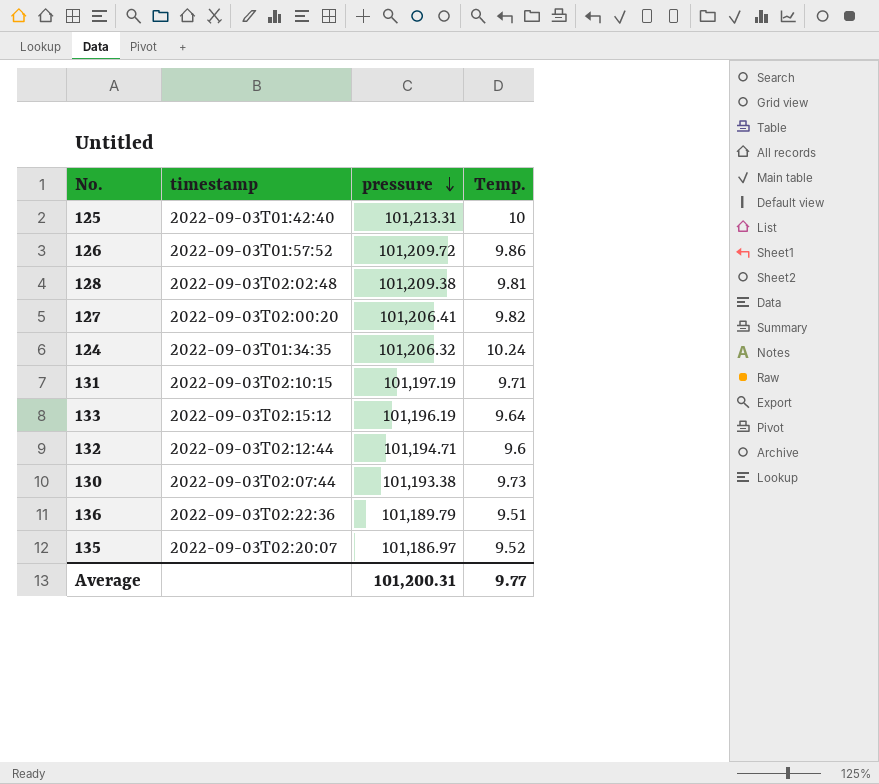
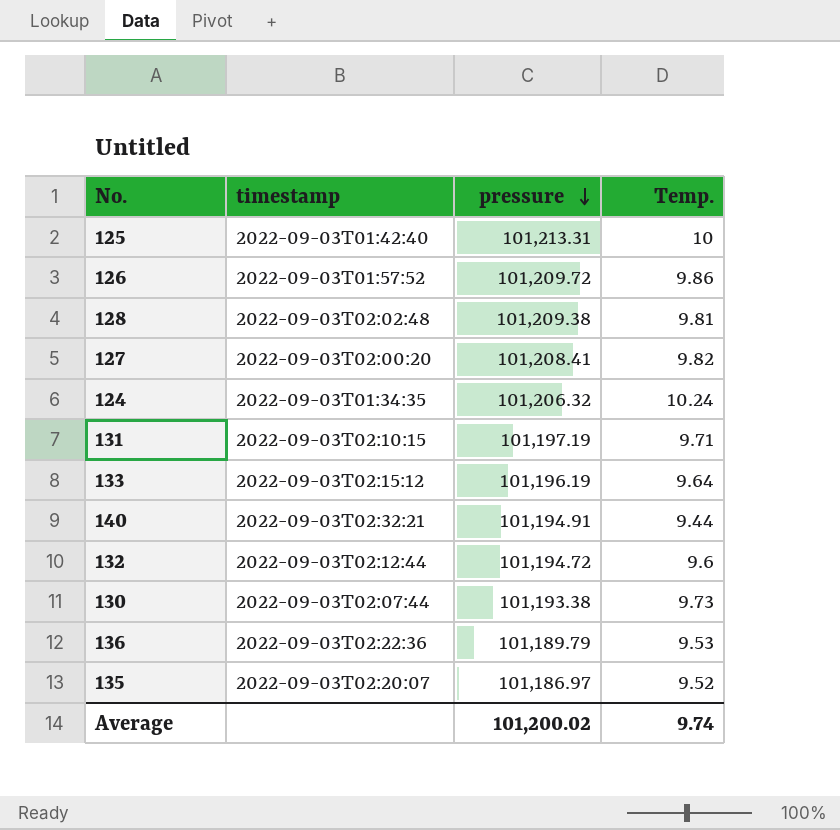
127 | pressure: 101,206.41 -> 101,208.41
row 140: none -> 2022-09-03T02:32:21 | 101,194.91 | 9.44
132 | pressure: 101,194.71 -> 101,194.72
136 | Temp.: 9.51 -> 9.53
Average | pressure: 101,200.31 -> 101,200.02
Average | Temp.: 9.77 -> 9.74

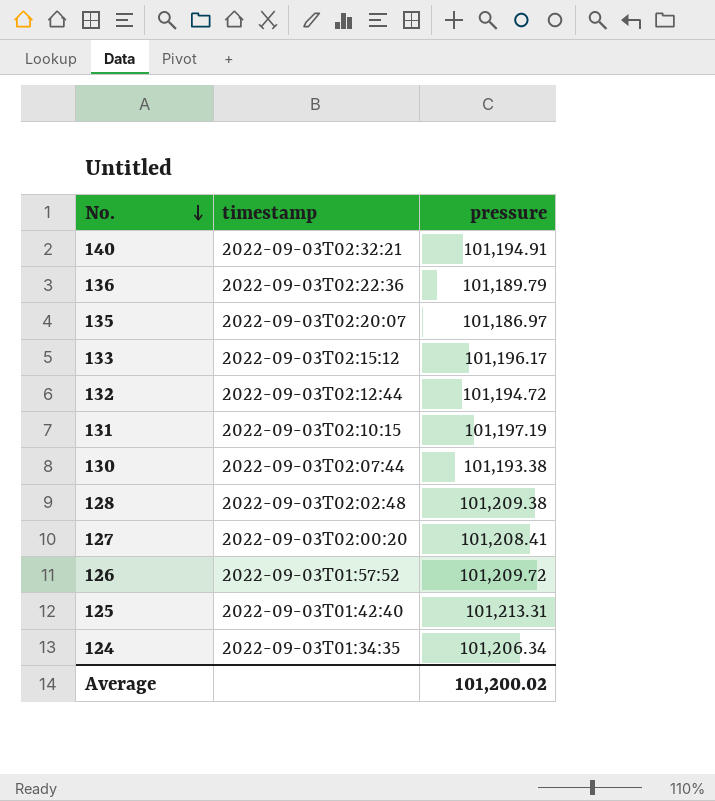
row order: pressure descending -> No. descending
column Temp. | position: 4 -> none
133 | pressure: 101,196.19 -> 101,196.17
124 | pressure: 101,206.32 -> 101,206.34

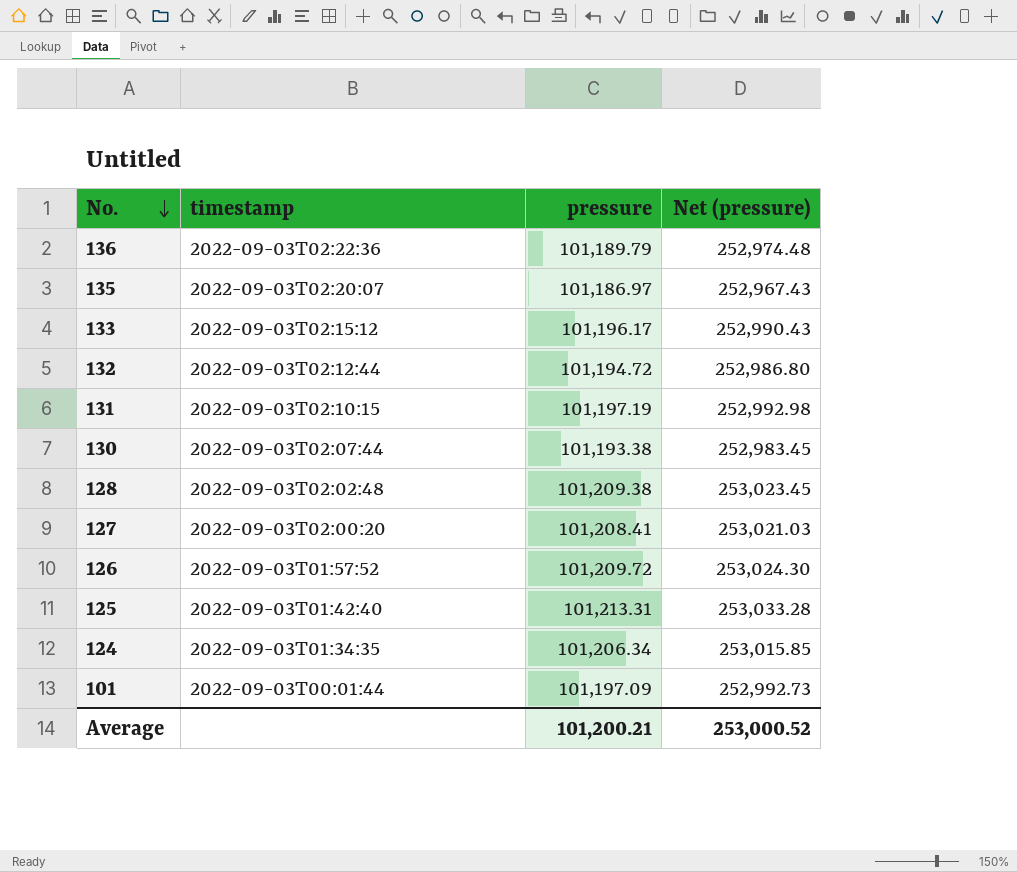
column Net (pressure) | formula: none -> [pressure] * 2.5
row 140: 2022-09-03T02:32:21 | 101,194.91 -> none
row 101: none -> 2022-09-03T00:01:44 | 101,197.09 | 252,992.73
Average | pressure: 101,200.02 -> 101,200.21

